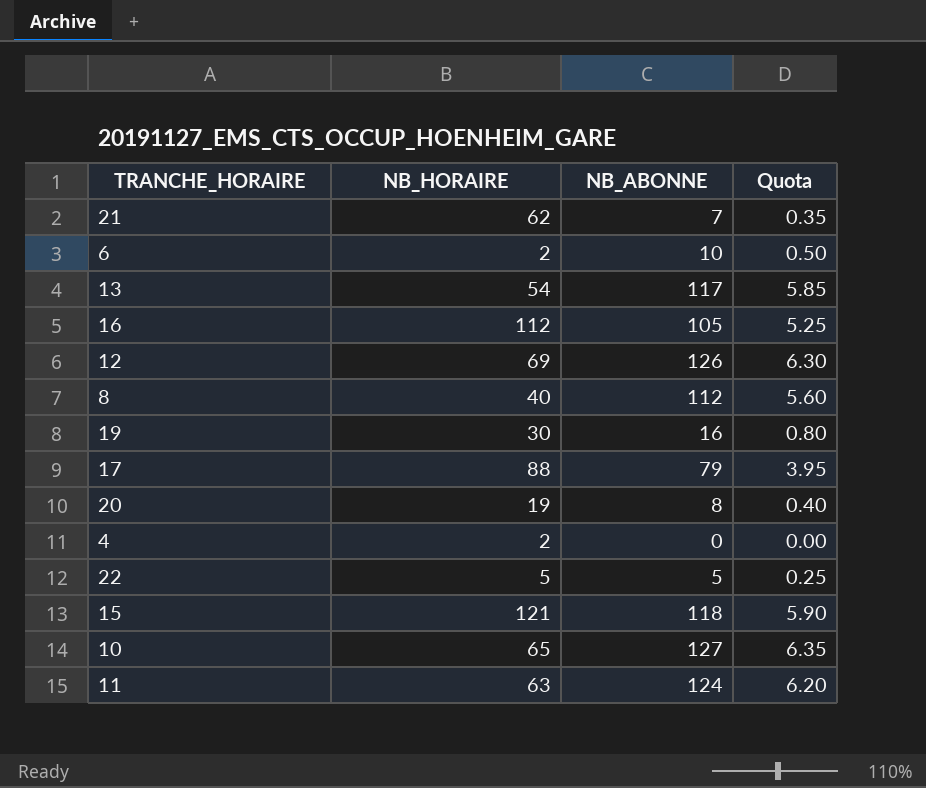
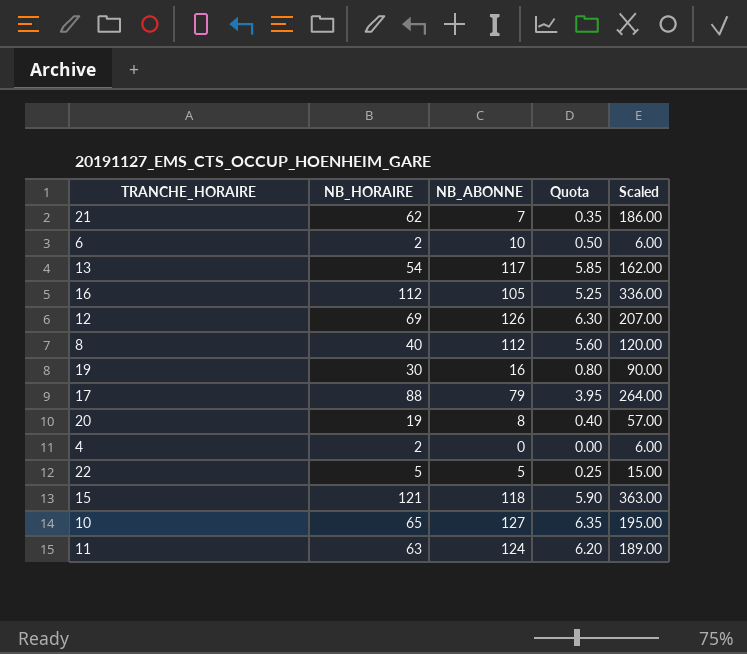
column Scaled | formula: none -> [NB_HORAIRE] * 3

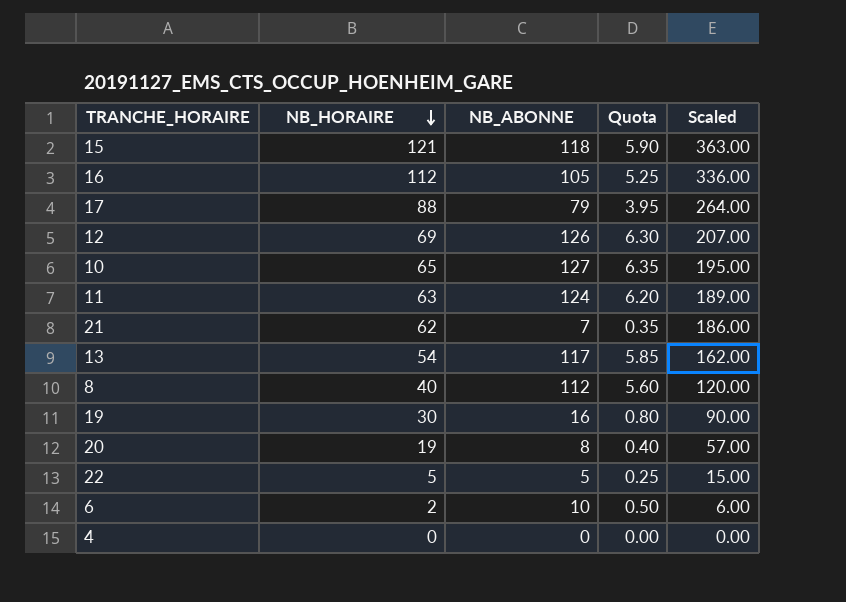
row order: none -> NB_HORAIRE descending
4 | NB_HORAIRE: 2 -> 0
4 | Scaled: 6.00 -> 0.00

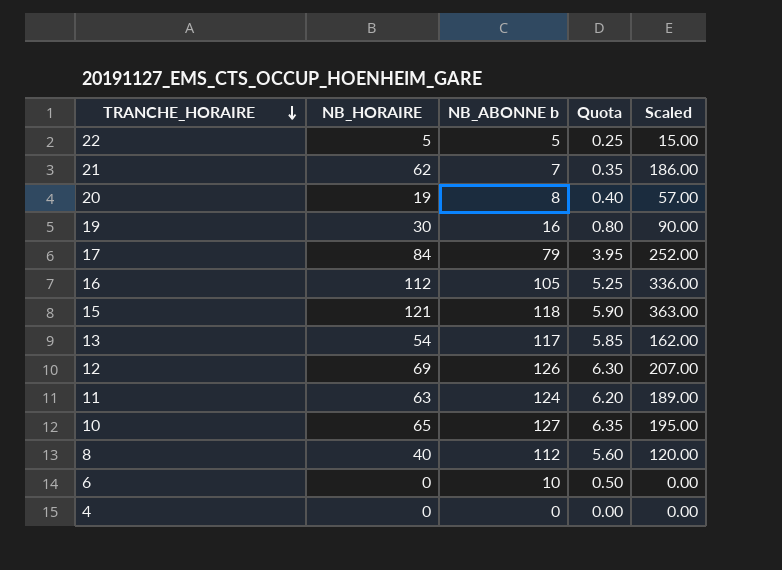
row order: NB_HORAIRE descending -> TRANCHE_HORAIRE descending
column name: NB_ABONNE -> NB_ABONNE b
17 | NB_HORAIRE: 88 -> 84
17 | Scaled: 264.00 -> 252.00
6 | NB_HORAIRE: 2 -> 0
6 | Scaled: 6.00 -> 0.00

